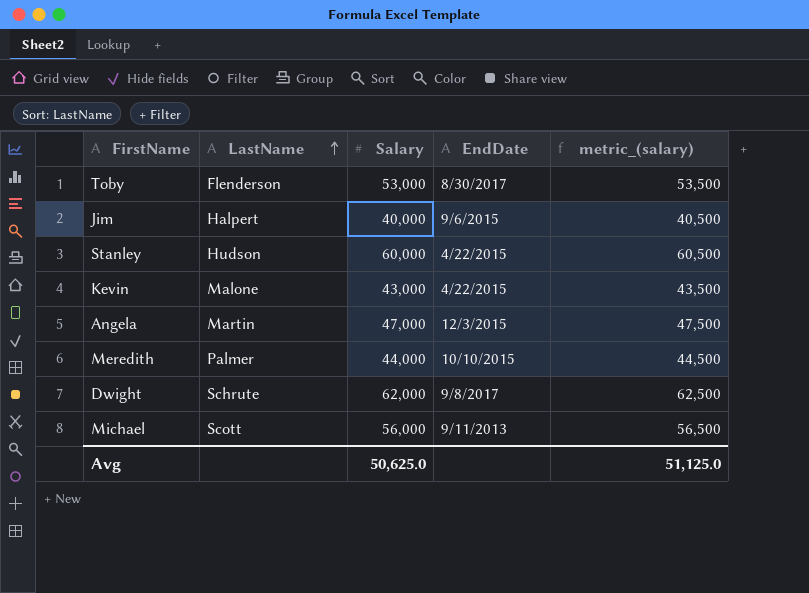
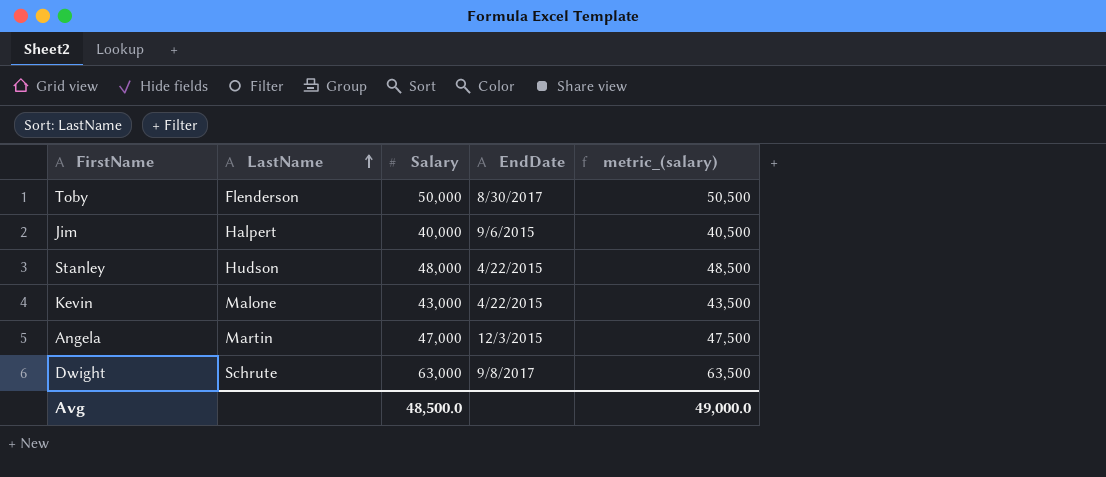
row Meredith: Palmer | 44,000 | 10/10/2015 | 44,500 -> none
row Michael: Scott | 56,000 | 9/11/2013 | 56,500 -> none
Toby | Salary: 53,000 -> 50,000
Toby | metric_(salary): 53,500 -> 50,500
Stanley | Salary: 60,000 -> 48,000
Stanley | metric_(salary): 60,500 -> 48,500
Dwight | Salary: 62,000 -> 63,000
Dwight | metric_(salary): 62,500 -> 63,500
Avg | Salary: 50,625.0 -> 48,500.0
Avg | metric_(salary): 51,125.0 -> 49,000.0

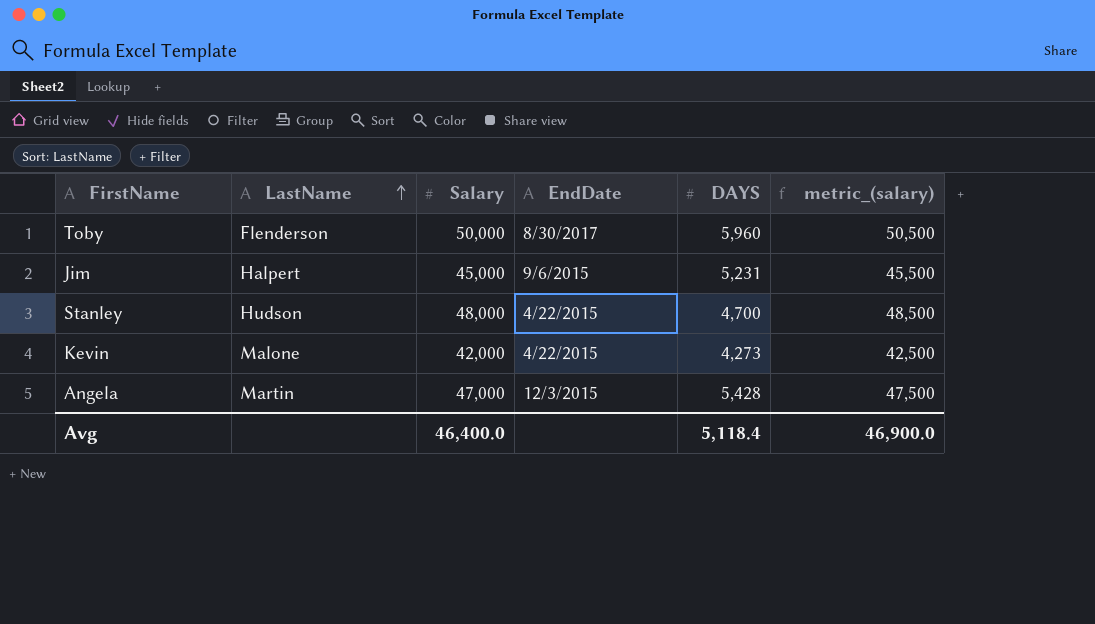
column DAYS | position: none -> 5
row Dwight: Schrute | 63,000 | 9/8/2017 | 63,500 -> none
Jim | Salary: 40,000 -> 45,000
Jim | metric_(salary): 40,500 -> 45,500
Kevin | Salary: 43,000 -> 42,000
Kevin | metric_(salary): 43,500 -> 42,500
Avg | Salary: 48,500.0 -> 46,400.0
Avg | metric_(salary): 49,000.0 -> 46,900.0

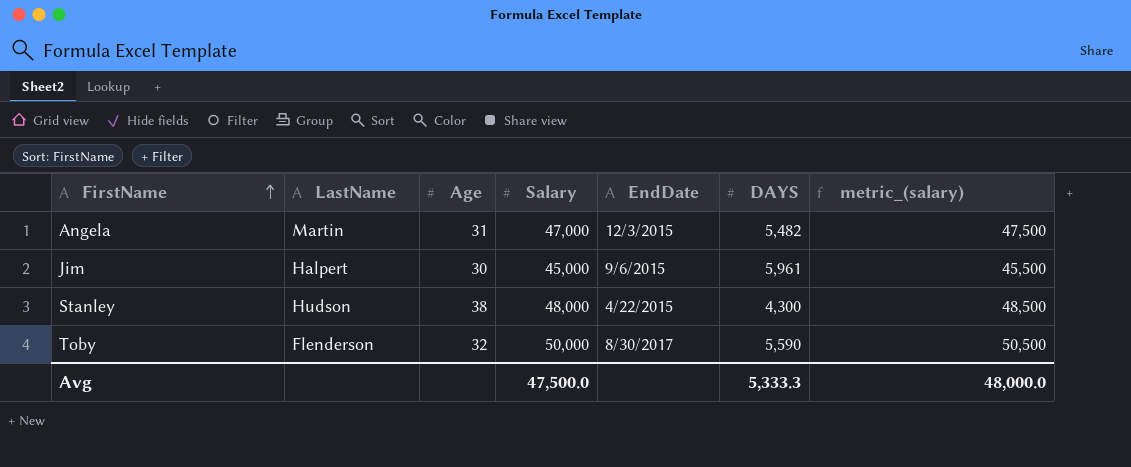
row order: LastName ascending -> FirstName ascending
column Age | position: none -> 3
row Kevin: Malone | 42,000 | 4/22/2015 | 4,273 | 42,500 -> none
Angela | DAYS: 5,428 -> 5,482
Jim | DAYS: 5,231 -> 5,961
Stanley | DAYS: 4,700 -> 4,300
Toby | DAYS: 5,960 -> 5,590
Avg | Salary: 46,400.0 -> 47,500.0
Avg | DAYS: 5,118.4 -> 5,333.3
Avg | metric_(salary): 46,900.0 -> 48,000.0

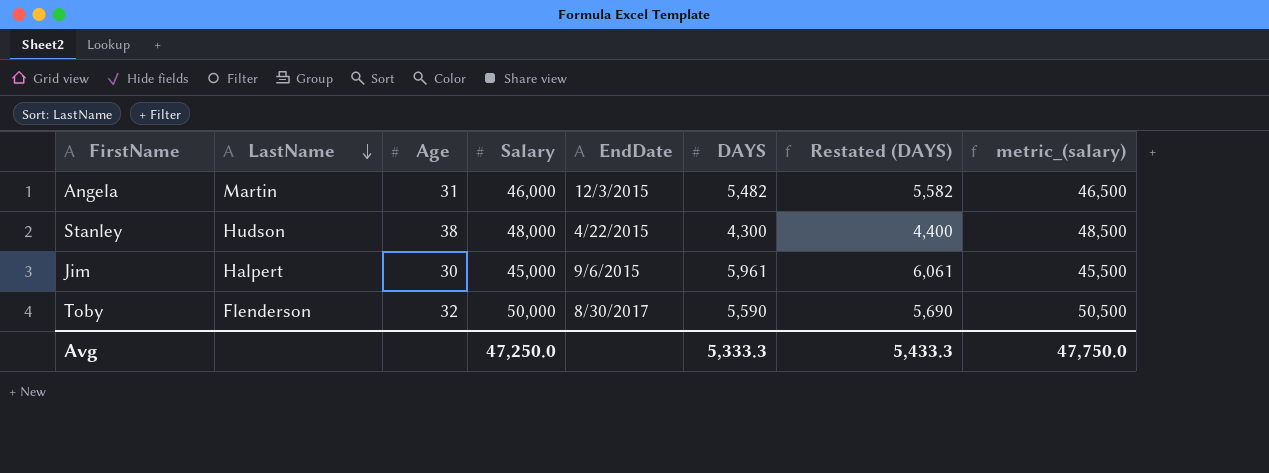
row order: FirstName ascending -> LastName descending
column Restated (DAYS) | formula: none -> [DAYS] + 100
Angela | Salary: 47,000 -> 46,000
Angela | metric_(salary): 47,500 -> 46,500
Avg | Salary: 47,500.0 -> 47,250.0
Avg | metric_(salary): 48,000.0 -> 47,750.0

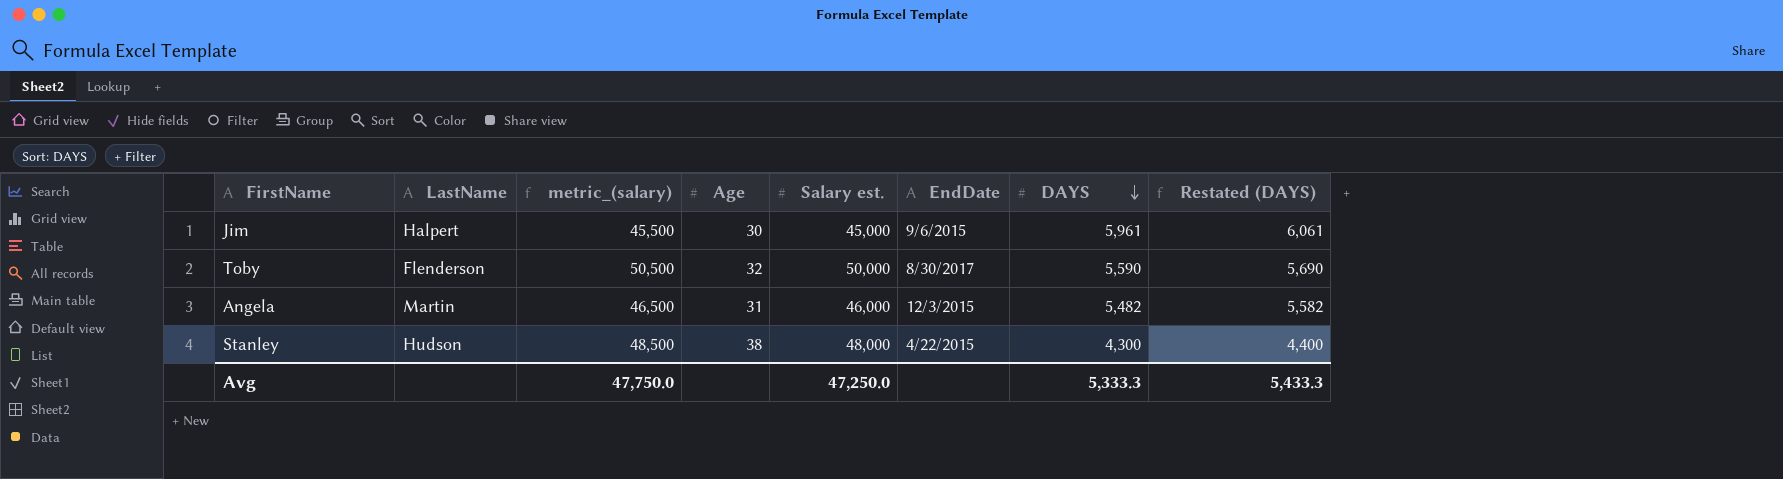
row order: LastName descending -> DAYS descending
column metric_(salary) | position: 8 -> 3
column name: Salary -> Salary est.

